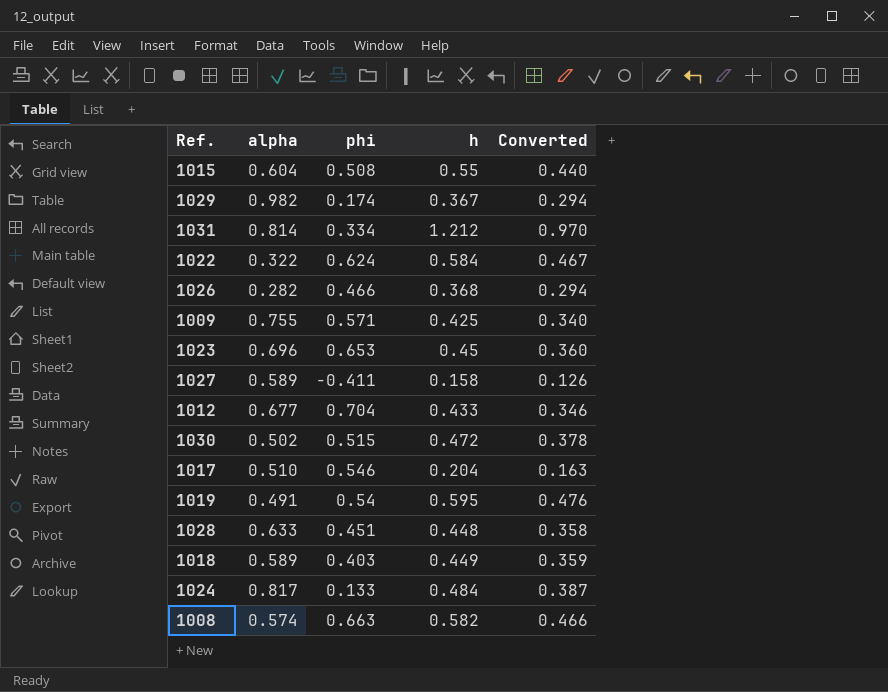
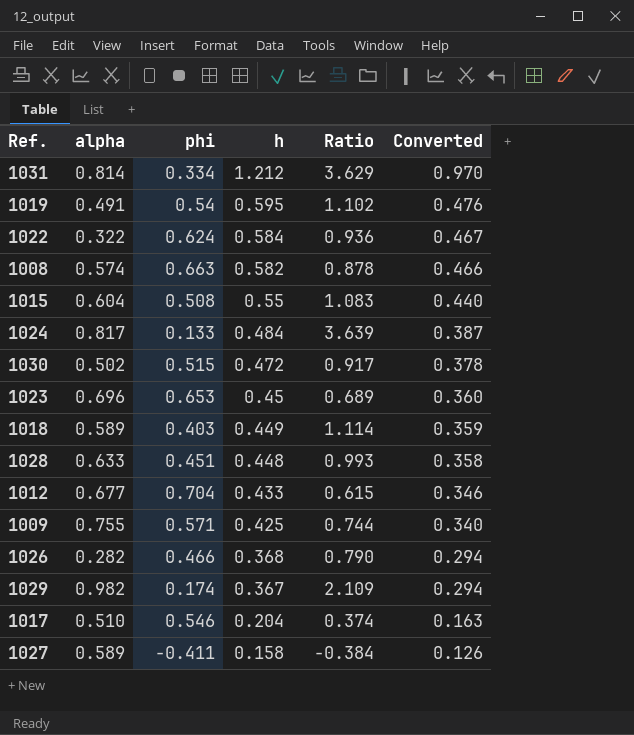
row order: none -> h descending
column Ratio | formula: none -> [h] / [phi]

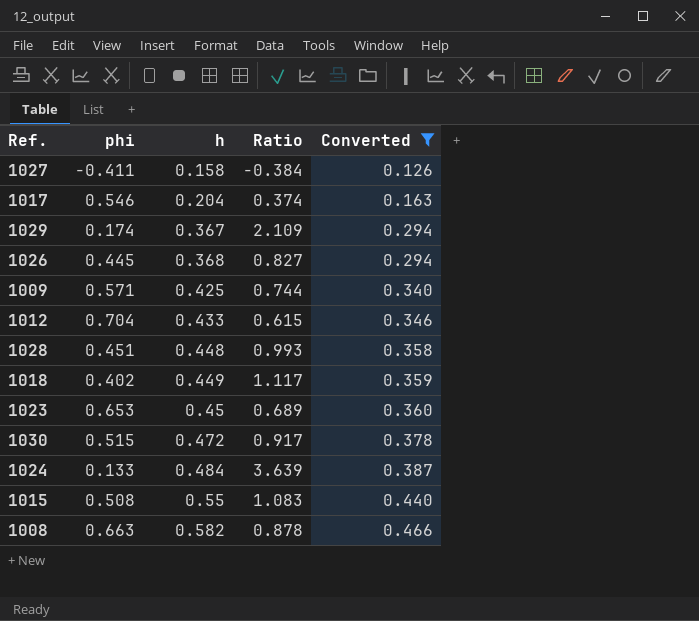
filter: none -> Converted <= 0.466
row order: h descending -> h ascending
column alpha | position: 2 -> none
1026 | phi: 0.466 -> 0.445
1026 | Ratio: 0.790 -> 0.827
1018 | phi: 0.403 -> 0.402
1018 | Ratio: 1.114 -> 1.117

